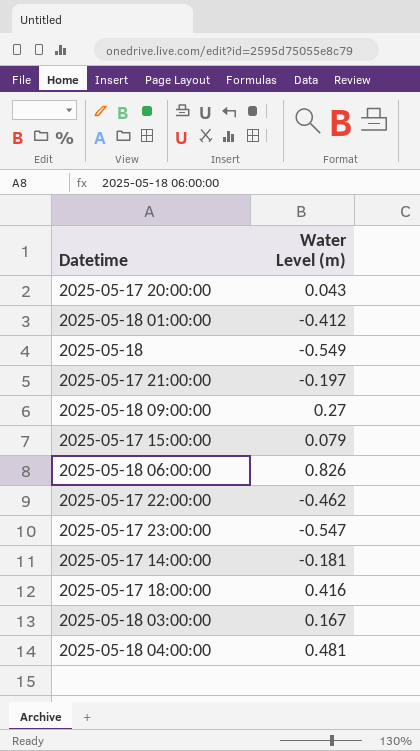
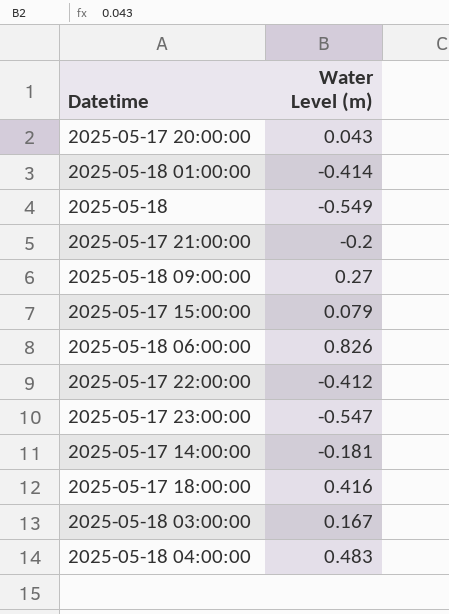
2025-05-18 01:00:00 | Water Level (m): -0.412 -> -0.414
2025-05-17 21:00:00 | Water Level (m): -0.197 -> -0.2
2025-05-17 22:00:00 | Water Level (m): -0.462 -> -0.412
2025-05-18 04:00:00 | Water Level (m): 0.481 -> 0.483

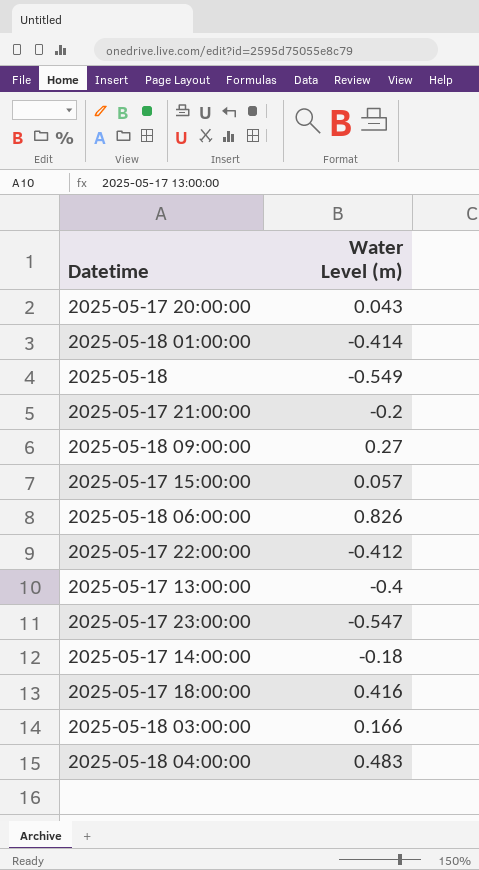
2025-05-17 15:00:00 | Water Level (m): 0.079 -> 0.057
row 2025-05-17 13:00:00: none -> -0.4
2025-05-17 14:00:00 | Water Level (m): -0.181 -> -0.18
2025-05-18 03:00:00 | Water Level (m): 0.167 -> 0.166

